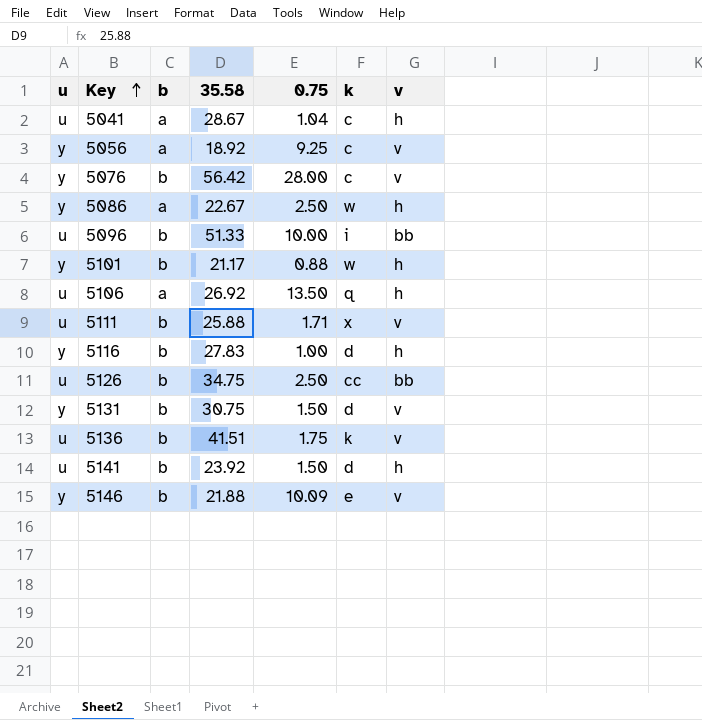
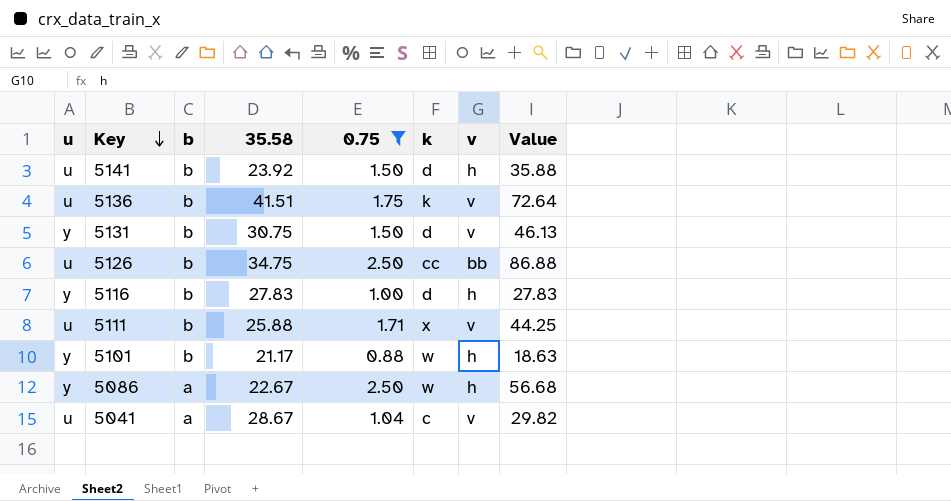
filter: none -> 0.75 <= 2.50
row order: Key ascending -> Key descending
column Value | formula: none -> [35.58] * [0.75]
5041 | v: h -> v

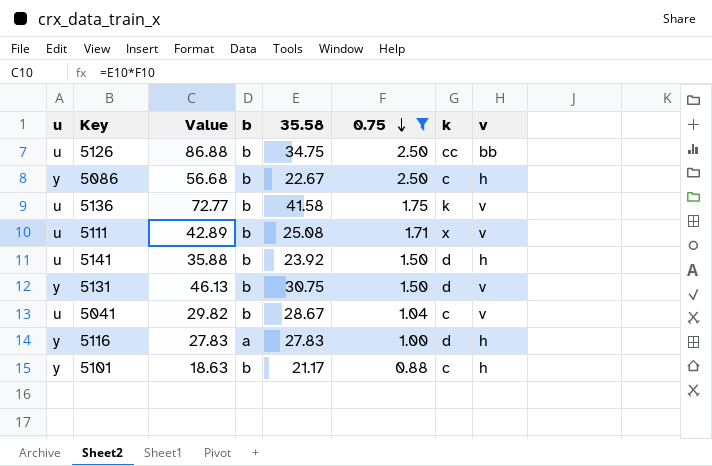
row order: Key descending -> 0.75 descending
column Value | position: 8 -> 3
5086 | b: a -> b
5086 | k: w -> c
5136 | Value: 72.64 -> 72.77
5136 | 35.58: 41.51 -> 41.58
5111 | Value: 44.25 -> 42.89
5111 | 35.58: 25.88 -> 25.08
5041 | b: a -> b
5116 | b: b -> a
5101 | k: w -> c

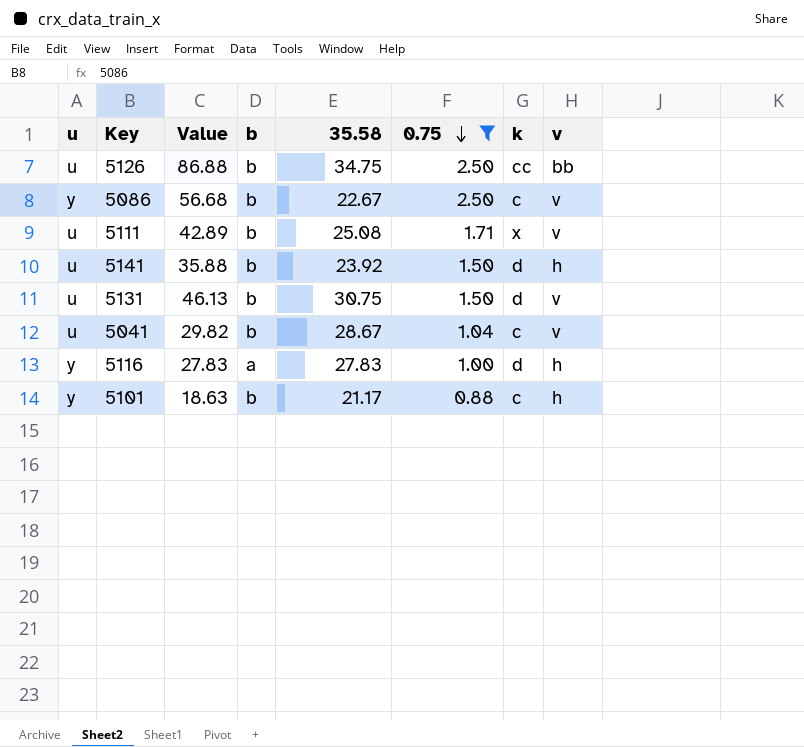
row 5136: u | 72.77 | b | 41.58 | 1.75 | k | v -> none
5086 | v: h -> v
5131 | u: y -> u

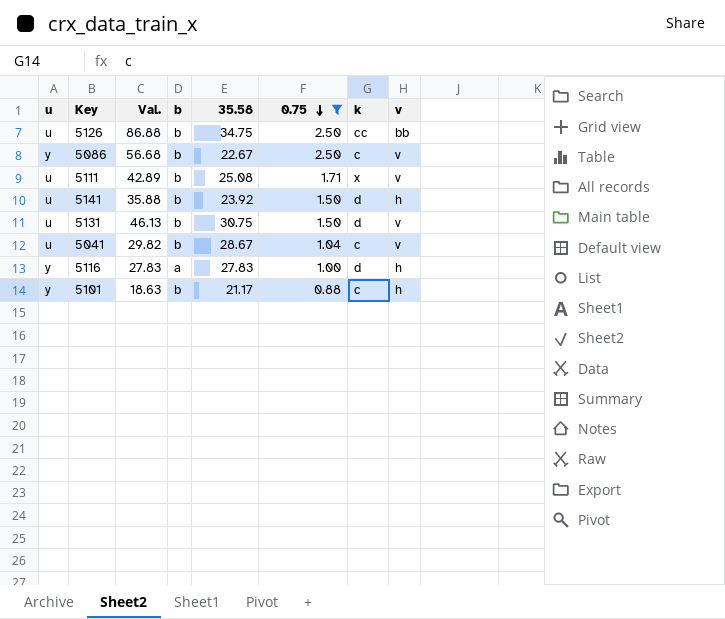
column name: Value -> Val.

